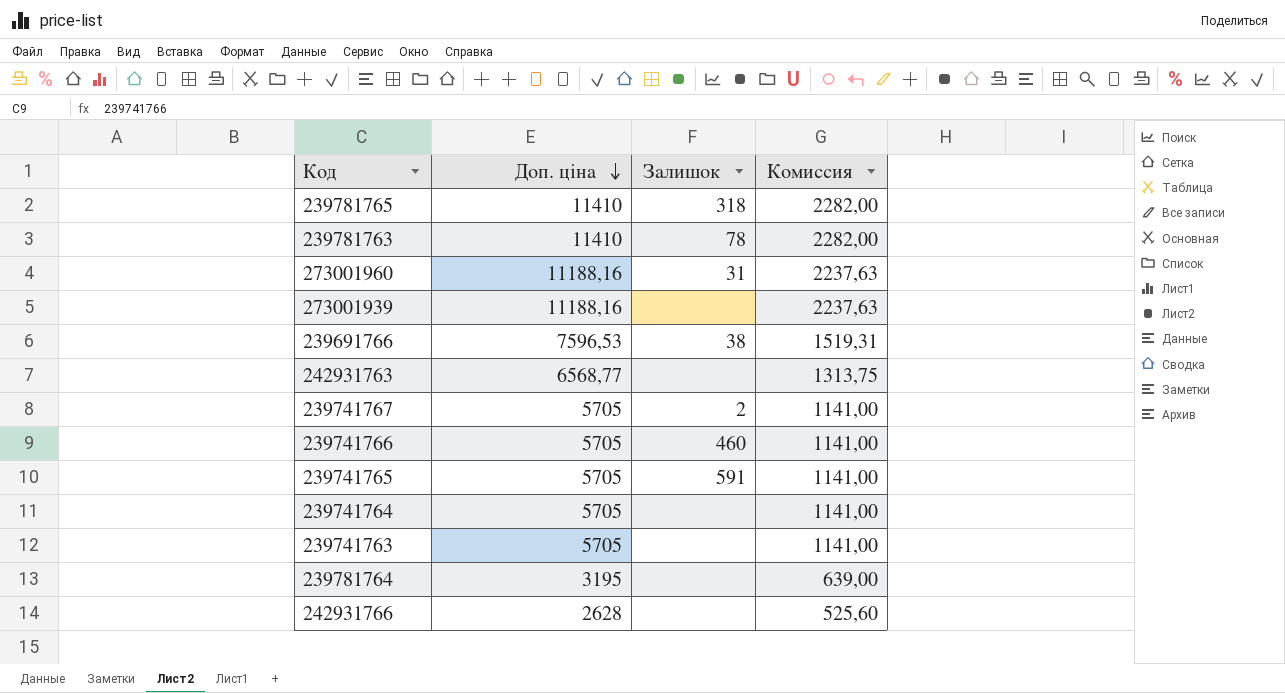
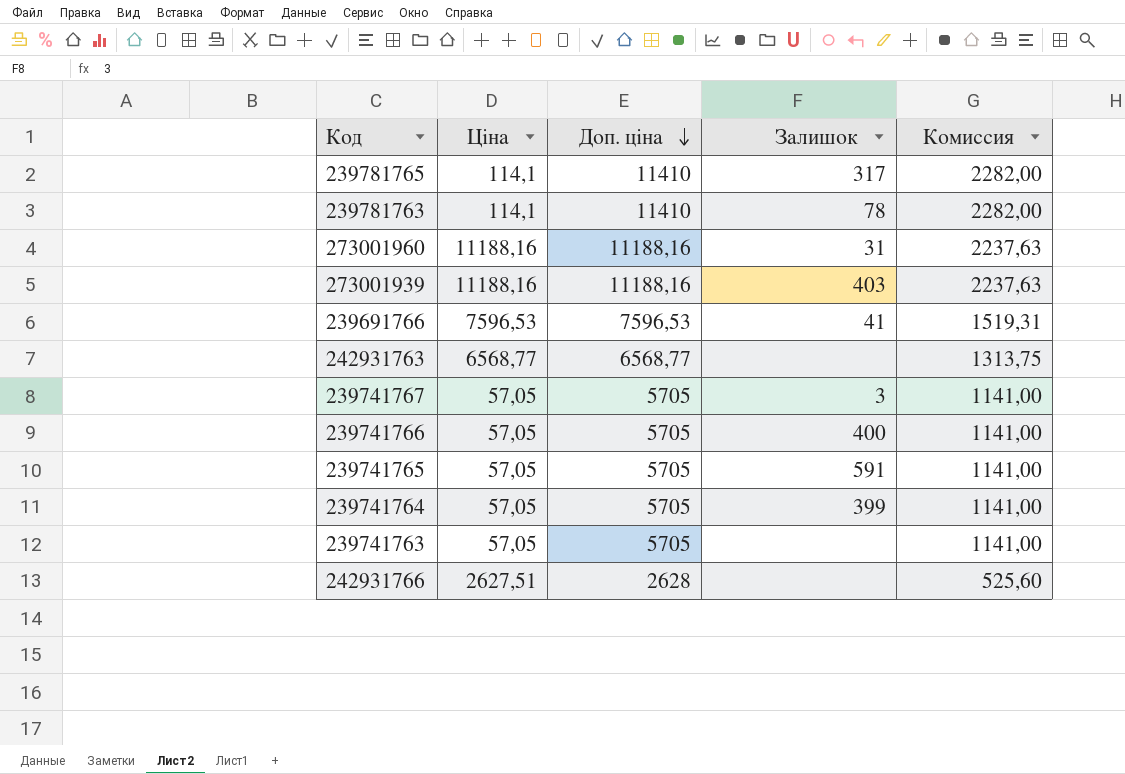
column Ціна | position: none -> 2
row 239781764: 3195 | none | 639,00 -> none
239781765 | Залишок: 318 -> 317
273001939 | Залишок: none -> 403
239691766 | Залишок: 38 -> 41
239741767 | Залишок: 2 -> 3
239741766 | Залишок: 460 -> 400
239741764 | Залишок: none -> 399

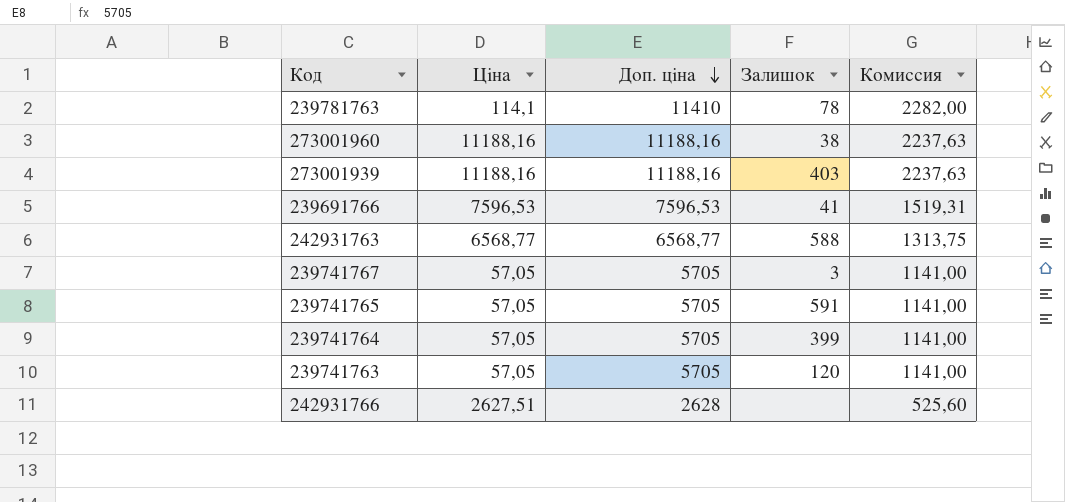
row 239781765: 114,1 | 11410 | 317 | 2282,00 -> none
row 239741766: 57,05 | 5705 | 400 | 1141,00 -> none
273001960 | Залишок: 31 -> 38
242931763 | Залишок: none -> 588
239741763 | Залишок: none -> 120

